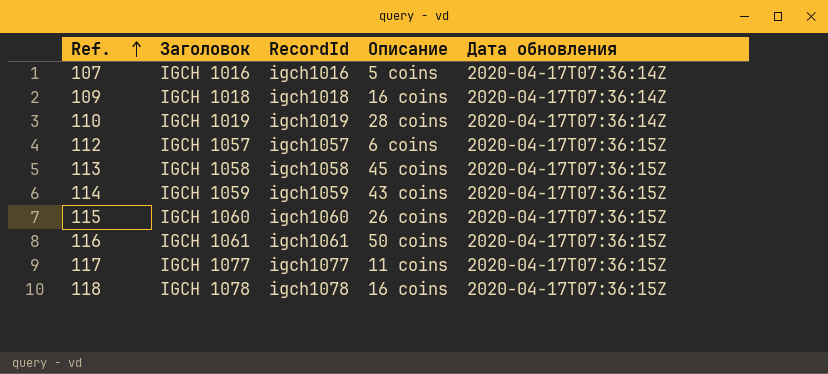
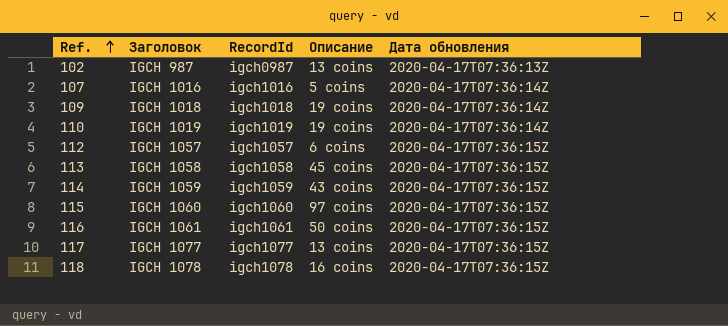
row 102: none -> IGCH 987 | igch0987 | 13 coins | 2020-04-17T07:36:13Z
109 | Описание: 16 coins -> 19 coins
110 | Описание: 28 coins -> 19 coins
115 | Описание: 26 coins -> 97 coins
117 | Описание: 11 coins -> 13 coins

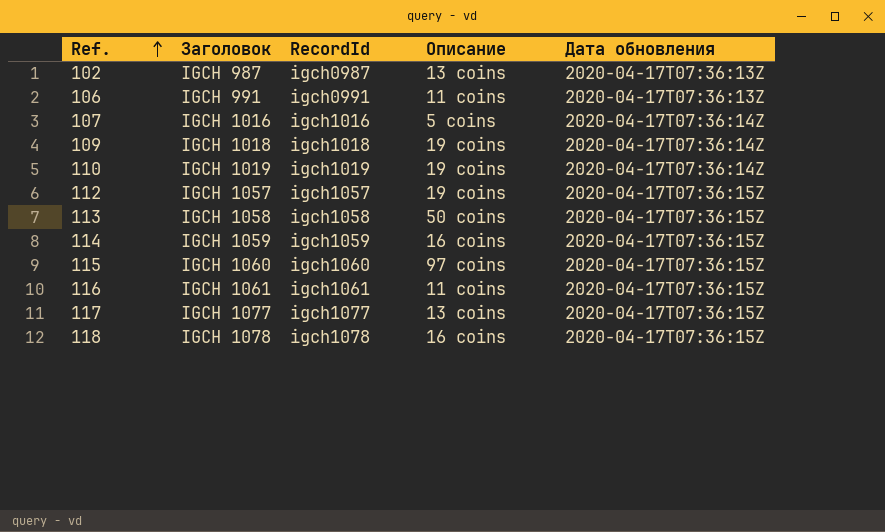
row 106: none -> IGCH 991 | igch0991 | 11 coins | 2020-04-17T07:36:13Z
112 | Описание: 6 coins -> 19 coins
113 | Описание: 45 coins -> 50 coins
114 | Описание: 43 coins -> 16 coins
116 | Описание: 50 coins -> 11 coins

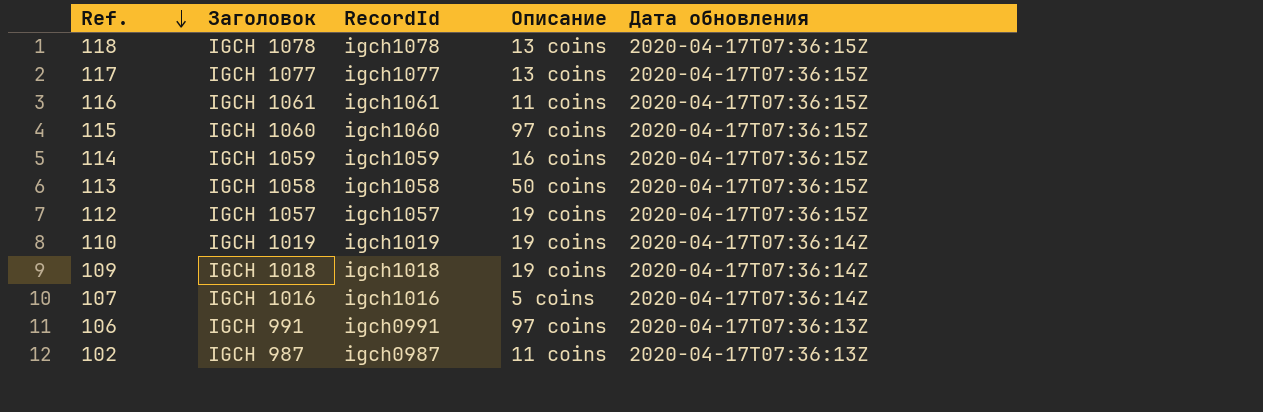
row order: Ref. ascending -> Ref. descending
118 | Описание: 16 coins -> 13 coins
106 | Описание: 11 coins -> 97 coins
102 | Описание: 13 coins -> 11 coins

